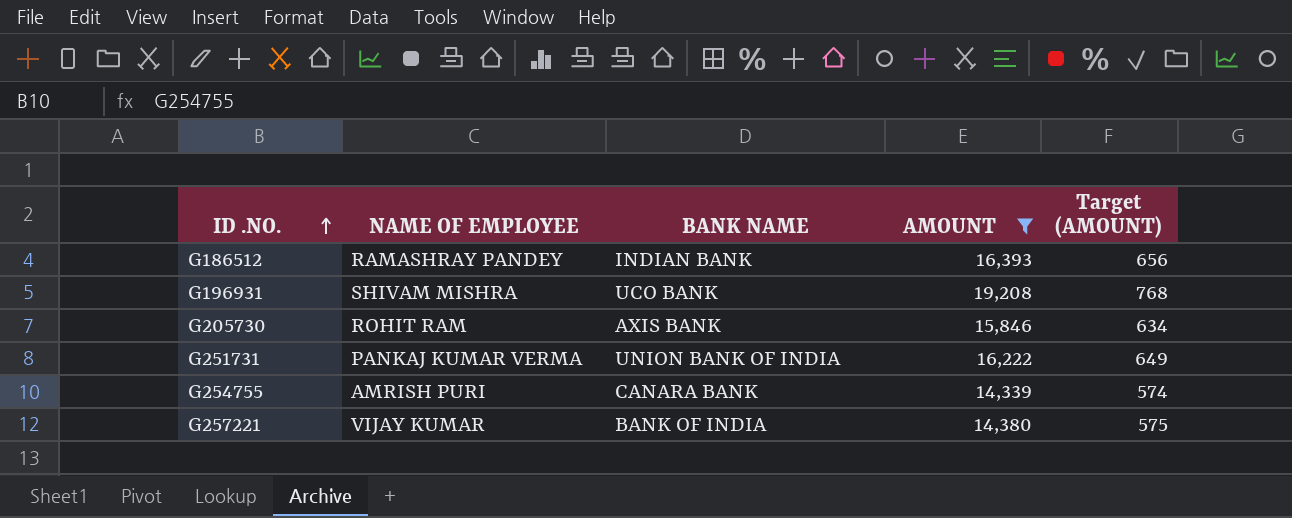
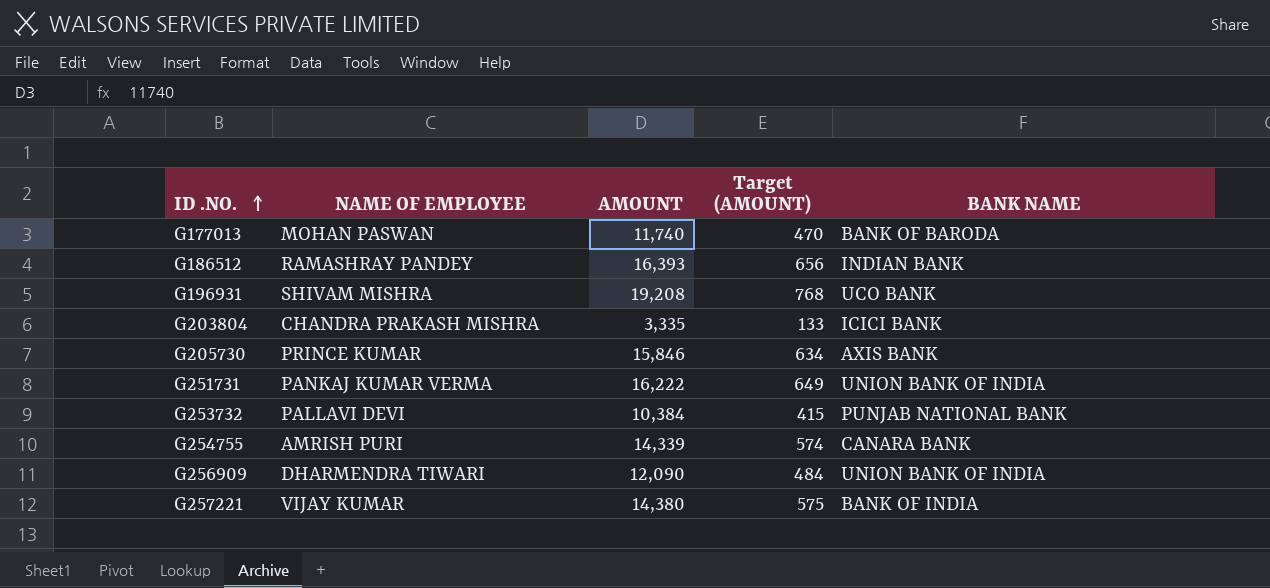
filter: AMOUNT >= 14,339 -> none
column BANK NAME | position: 3 -> 5
G205730 | NAME OF EMPLOYEE: ROHIT RAM -> PRINCE KUMAR

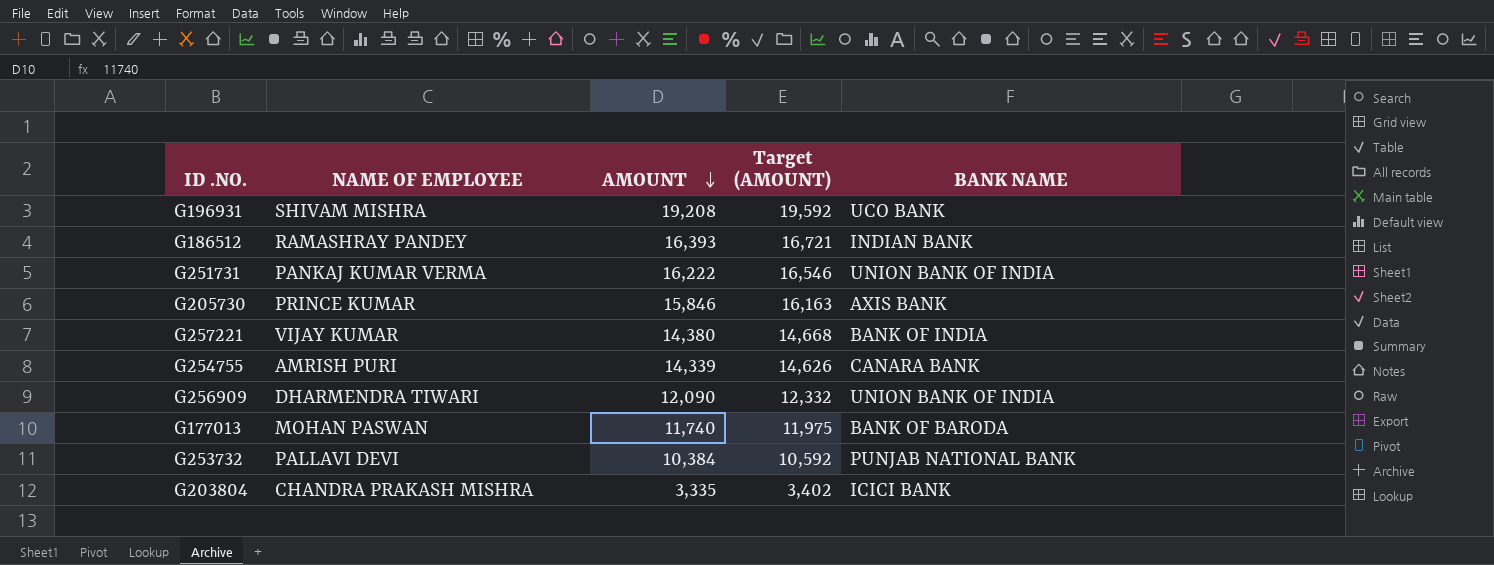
row order: ID .NO. ascending -> AMOUNT descending
column Target (AMOUNT) | formula: [AMOUNT] * 0.04 -> [AMOUNT] * 1.02

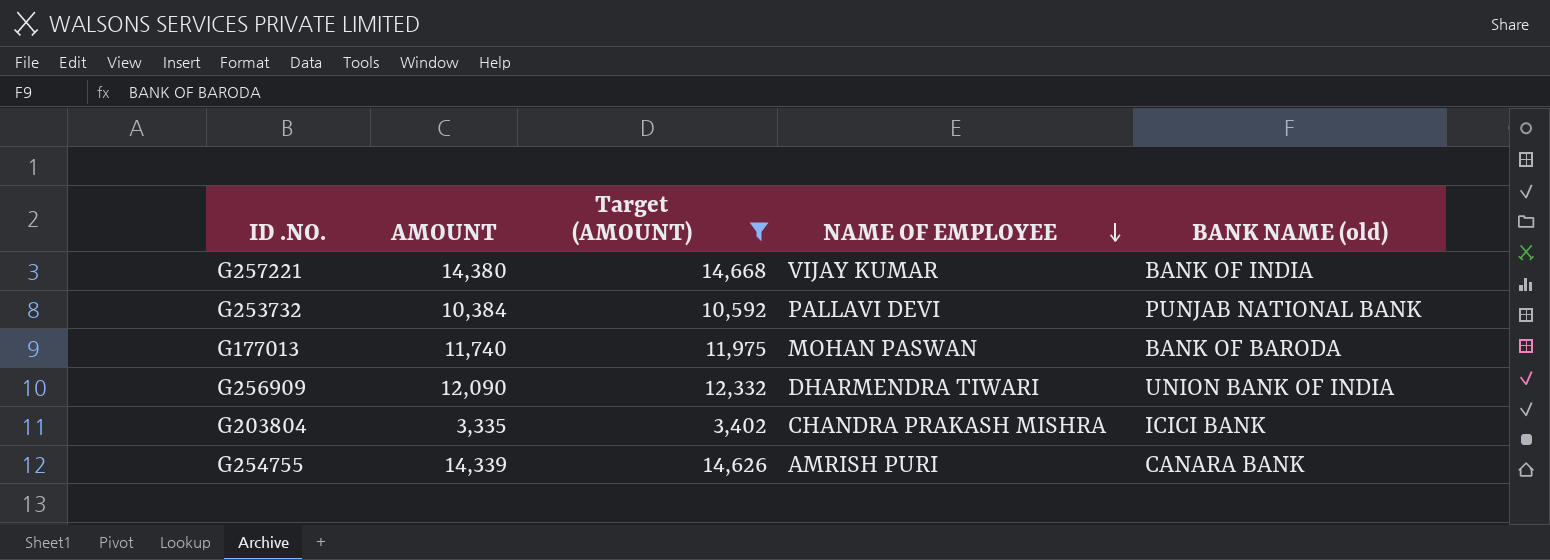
filter: none -> Target (AMOUNT) <= 14,668
row order: AMOUNT descending -> NAME OF EMPLOYEE descending
column NAME OF EMPLOYEE | position: 2 -> 4
column name: BANK NAME -> BANK NAME (old)

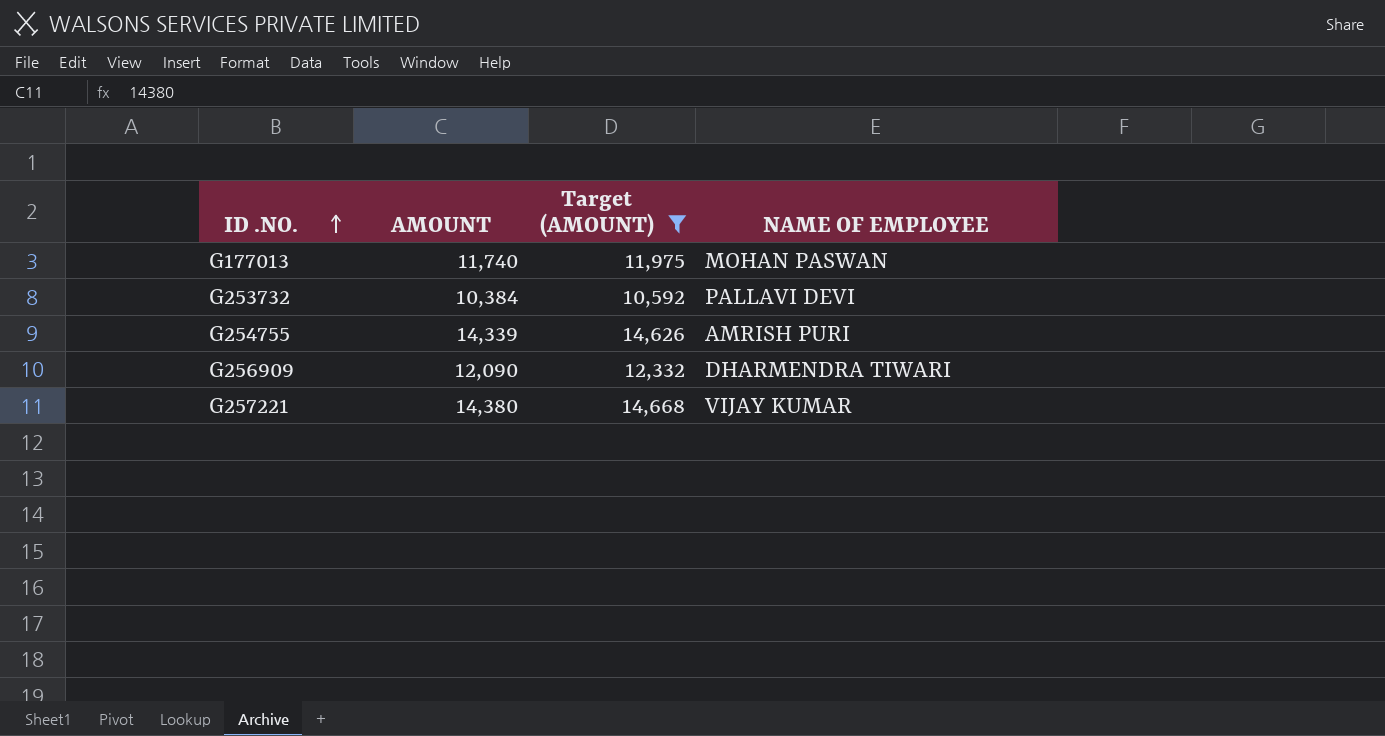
row order: NAME OF EMPLOYEE descending -> ID .NO. ascending
column BANK NAME (old) | position: 5 -> none
row G203804: 3,335 | 3,402 | CHANDRA PRAKASH MISHRA | ICICI BANK -> none

